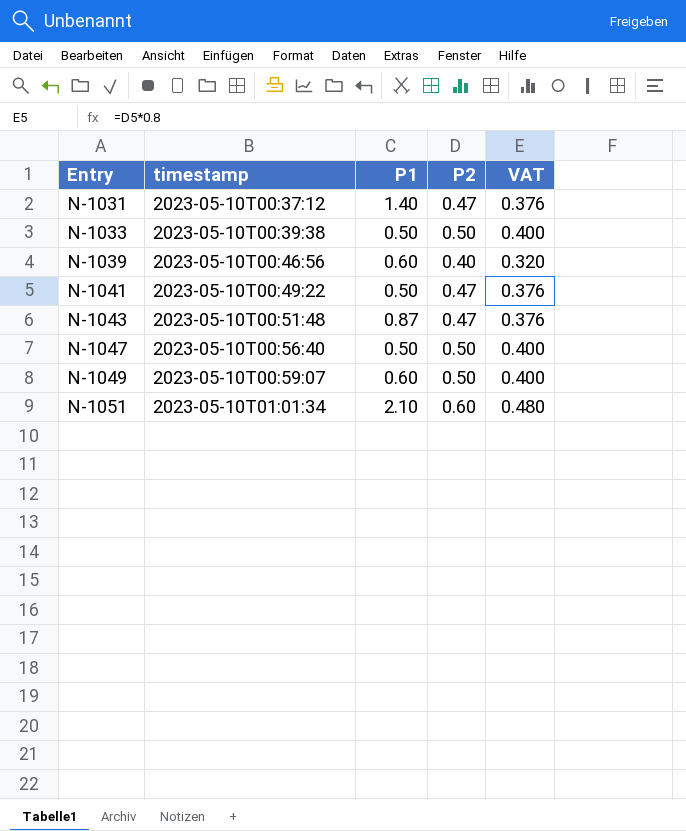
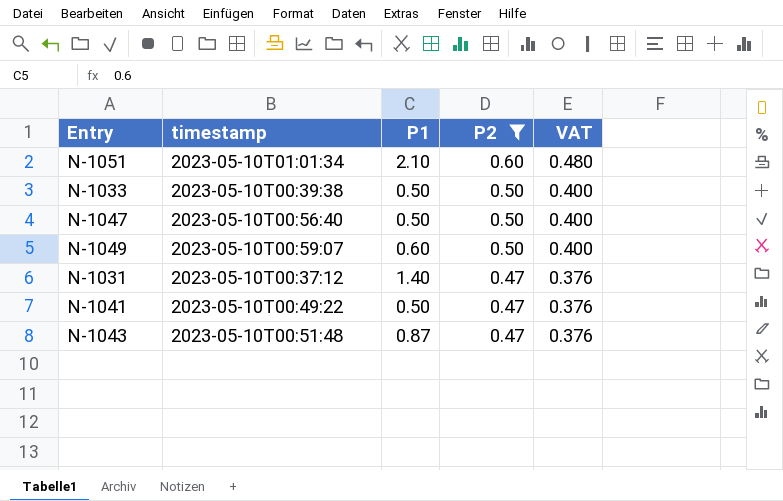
filter: none -> P2 != 0.40
row order: Entry ascending -> P2 descending

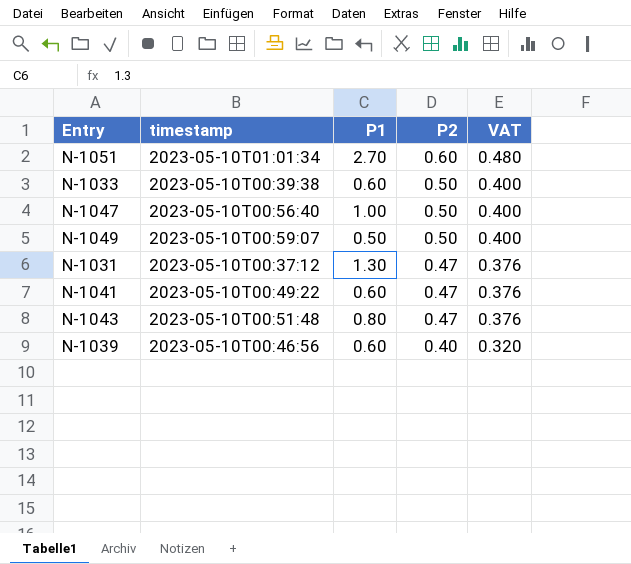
filter: P2 != 0.40 -> none
N-1051 | P1: 2.10 -> 2.70
N-1033 | P1: 0.50 -> 0.60
N-1047 | P1: 0.50 -> 1.00
N-1049 | P1: 0.60 -> 0.50
N-1031 | P1: 1.40 -> 1.30
N-1041 | P1: 0.50 -> 0.60
N-1043 | P1: 0.87 -> 0.80

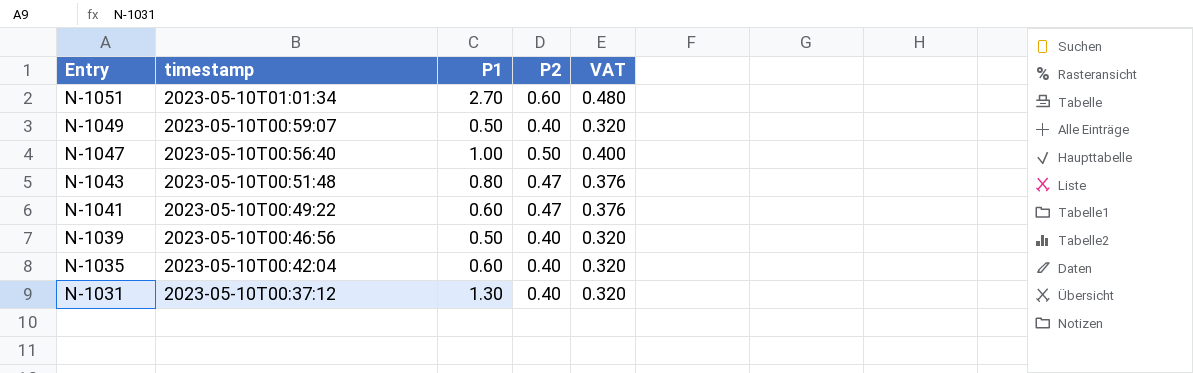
row order: P2 descending -> Entry descending
row N-1033: 2023-05-10T00:39:38 | 0.60 | 0.50 | 0.400 -> none
N-1049 | P2: 0.50 -> 0.40
N-1049 | VAT: 0.400 -> 0.320
N-1039 | P1: 0.60 -> 0.50
row N-1035: none -> 2023-05-10T00:42:04 | 0.60 | 0.40 | 0.320
N-1031 | P2: 0.47 -> 0.40
N-1031 | VAT: 0.376 -> 0.320

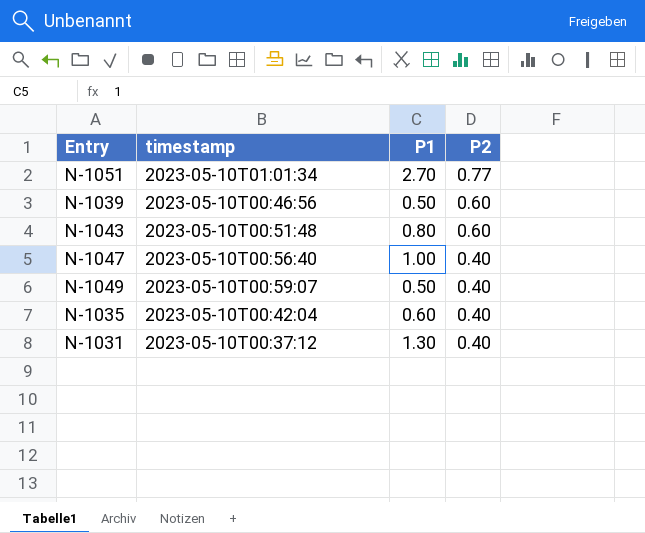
row order: Entry descending -> P2 descending
column VAT | formula: [P2] * 0.8 -> none
row N-1041: 2023-05-10T00:49:22 | 0.60 | 0.47 | 0.376 -> none
N-1051 | P2: 0.60 -> 0.77
N-1039 | P2: 0.40 -> 0.60
N-1043 | P2: 0.47 -> 0.60
N-1047 | P2: 0.50 -> 0.40

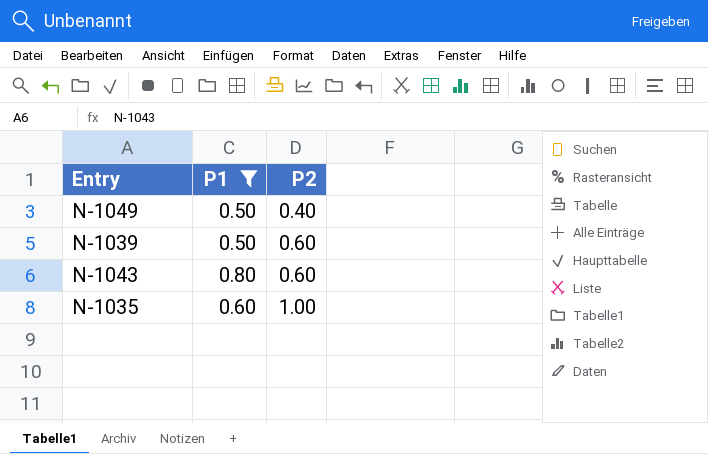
filter: none -> P1 <= 0.80
row order: P2 descending -> P2 ascending
column timestamp | position: 2 -> none
N-1035 | P2: 0.40 -> 1.00

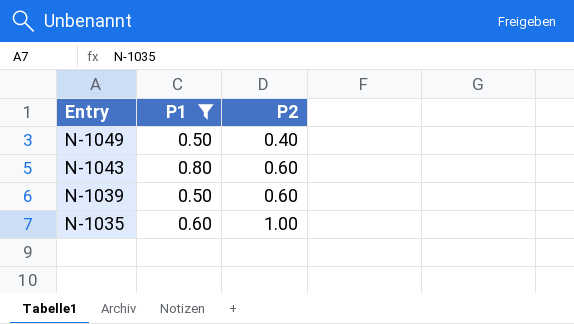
row order: P2 ascending -> Entry descending

